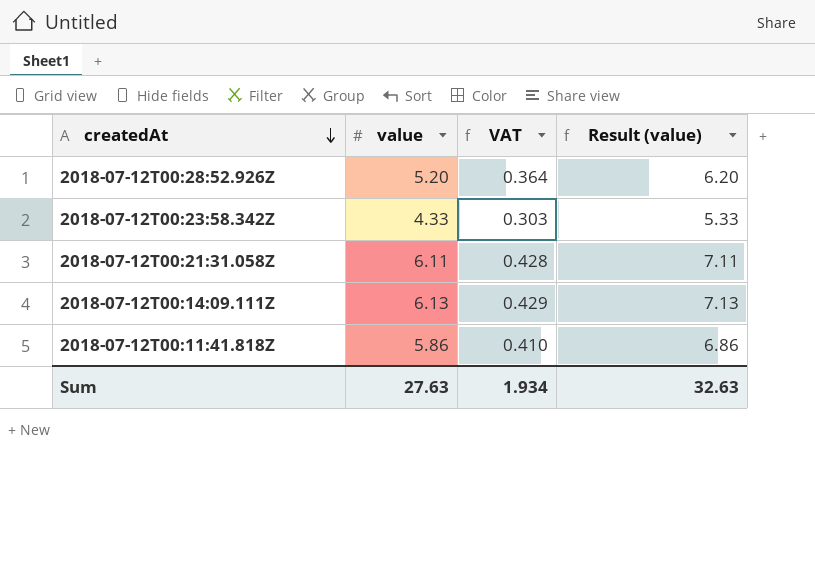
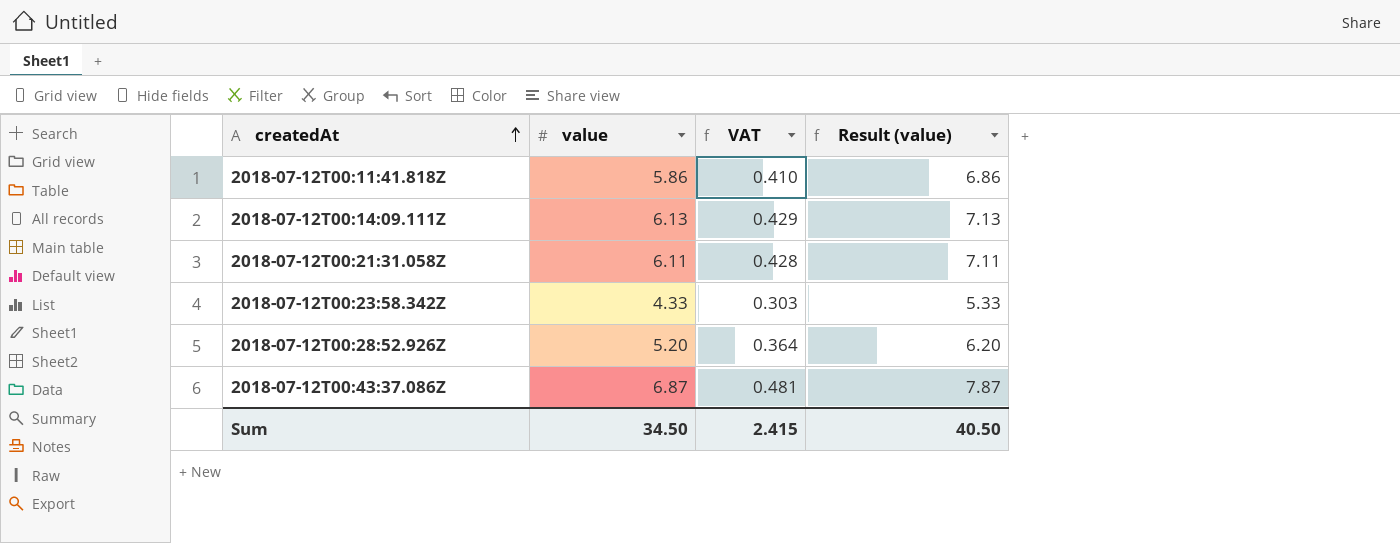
row order: createdAt descending -> createdAt ascending
row 2018-07-12T00:43:37.086Z: none -> 6.87 | 0.481 | 7.87
Sum | value: 27.63 -> 34.50
Sum | VAT: 1.934 -> 2.415
Sum | Result (value): 32.63 -> 40.50

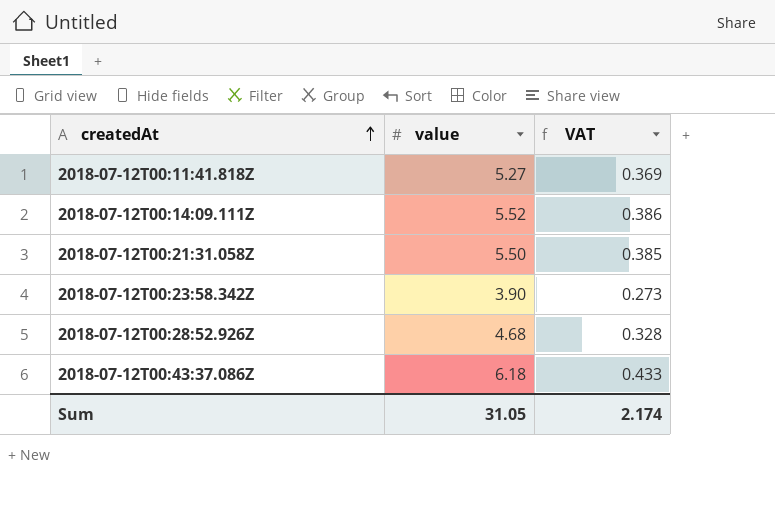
column Result (value) | formula: [value] + 1 -> none
2018-07-12T00:11:41.818Z | value: 5.86 -> 5.27
2018-07-12T00:11:41.818Z | VAT: 0.410 -> 0.369
2018-07-12T00:14:09.111Z | value: 6.13 -> 5.52
2018-07-12T00:14:09.111Z | VAT: 0.429 -> 0.386
2018-07-12T00:21:31.058Z | value: 6.11 -> 5.50
2018-07-12T00:21:31.058Z | VAT: 0.428 -> 0.385
2018-07-12T00:23:58.342Z | value: 4.33 -> 3.90
2018-07-12T00:23:58.342Z | VAT: 0.303 -> 0.273
2018-07-12T00:28:52.926Z | value: 5.20 -> 4.68
2018-07-12T00:28:52.926Z | VAT: 0.364 -> 0.328
2018-07-12T00:43:37.086Z | value: 6.87 -> 6.18
2018-07-12T00:43:37.086Z | VAT: 0.481 -> 0.433
Sum | value: 34.50 -> 31.05
Sum | VAT: 2.415 -> 2.174

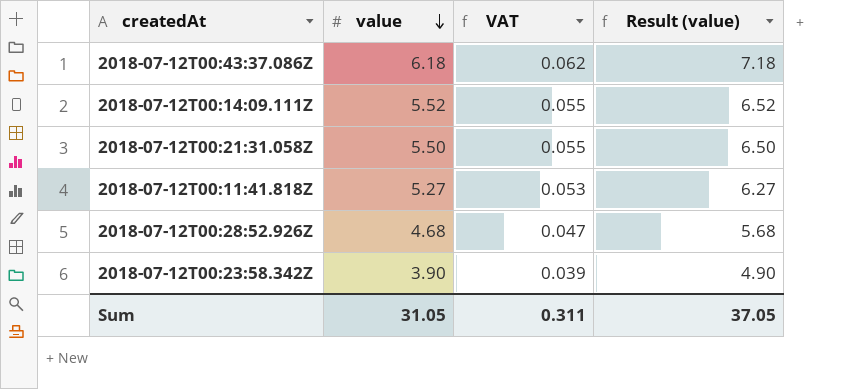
row order: createdAt ascending -> value descending
column VAT | formula: [value] * 0.07 -> [value] * 0.01
column Result (value) | formula: none -> [value] + 1
Sum | VAT: 2.174 -> 0.311

